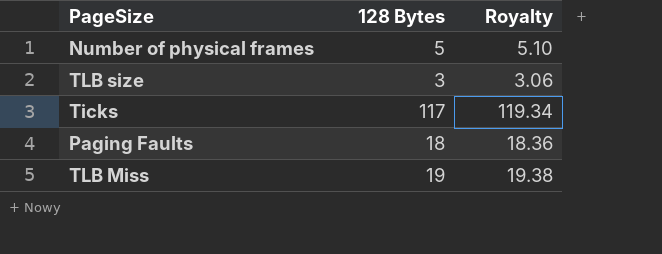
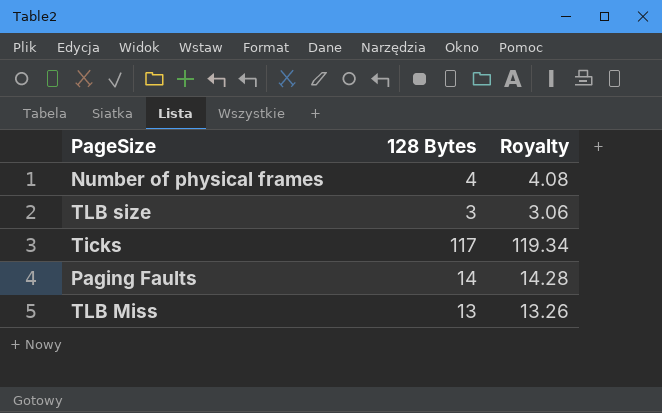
Number of physical frames | 128 Bytes: 5 -> 4
Number of physical frames | Royalty: 5.10 -> 4.08
Paging Faults | 128 Bytes: 18 -> 14
Paging Faults | Royalty: 18.36 -> 14.28
TLB Miss | 128 Bytes: 19 -> 13
TLB Miss | Royalty: 19.38 -> 13.26

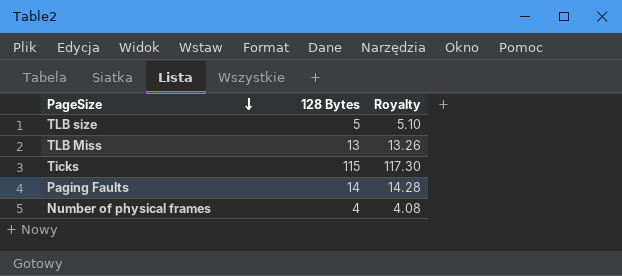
row order: none -> PageSize descending
TLB size | 128 Bytes: 3 -> 5
TLB size | Royalty: 3.06 -> 5.10
Ticks | 128 Bytes: 117 -> 115
Ticks | Royalty: 119.34 -> 117.30

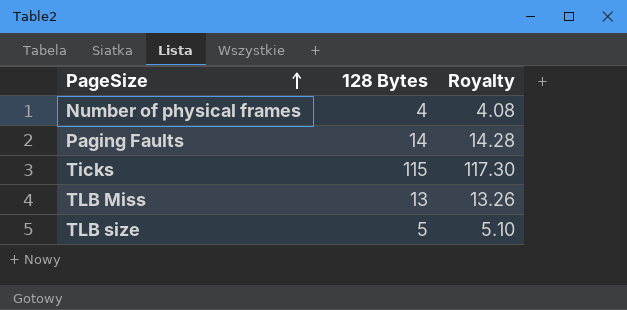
row order: PageSize descending -> PageSize ascending

